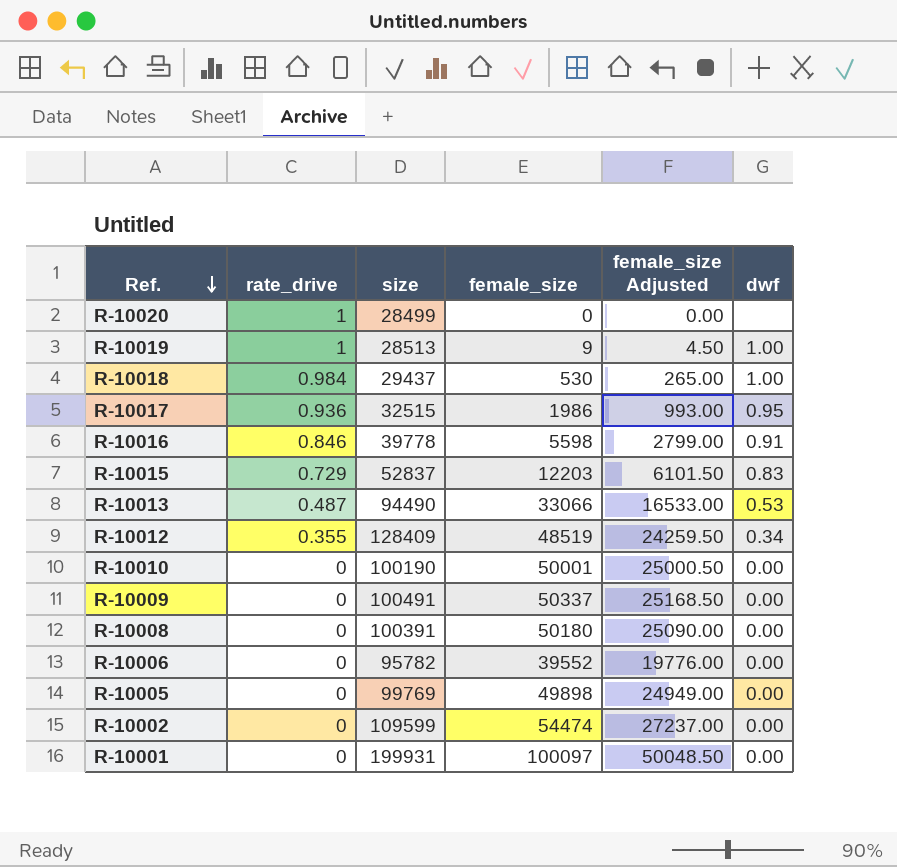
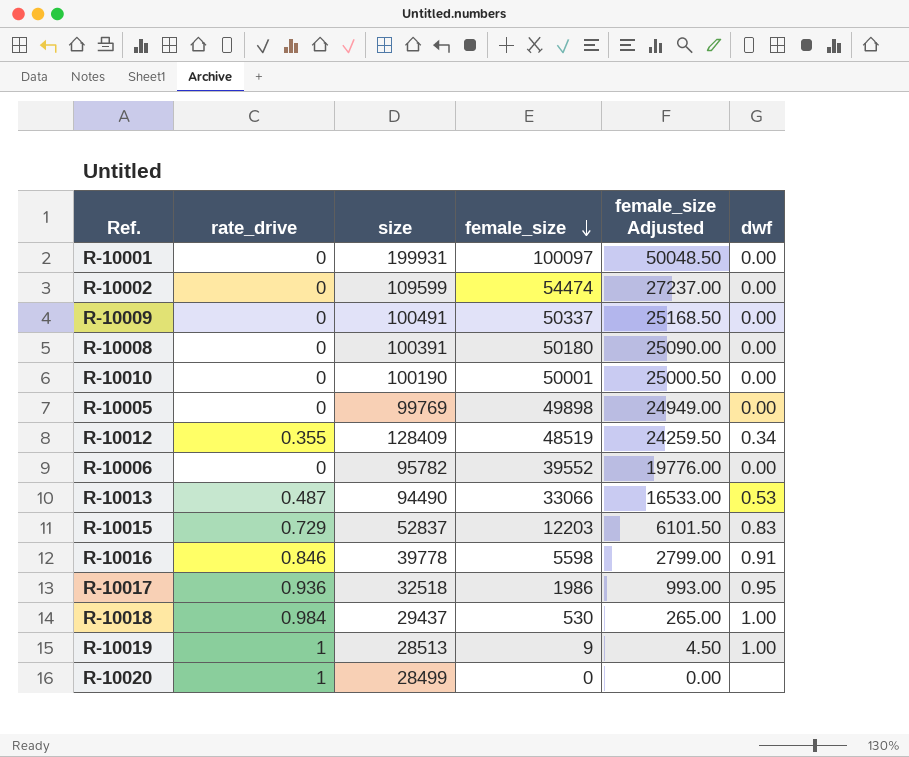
row order: Ref. descending -> female_size descending
R-10017 | size: 32515 -> 32518

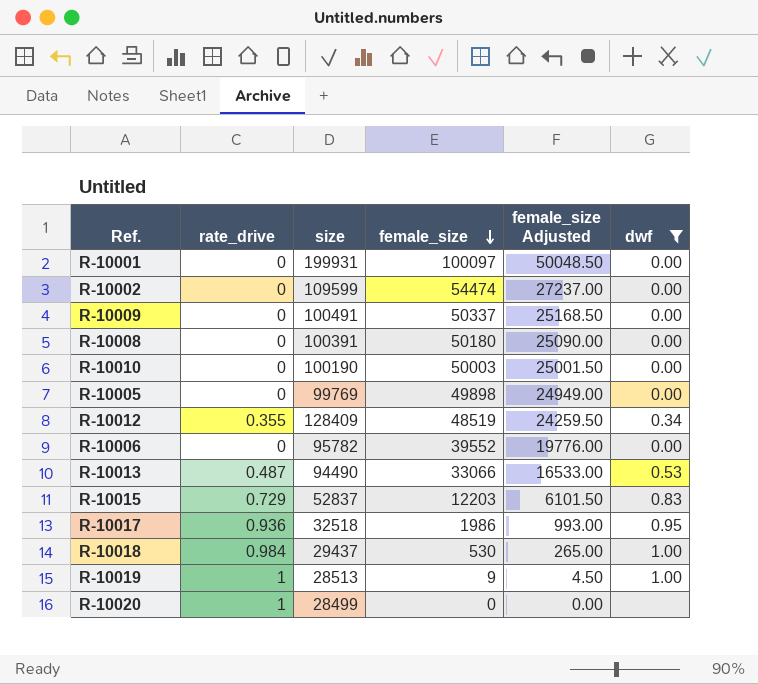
filter: none -> dwf != 0.91
R-10010 | female_size: 50001 -> 50003
R-10010 | female_size Adjusted: 25000.50 -> 25001.50

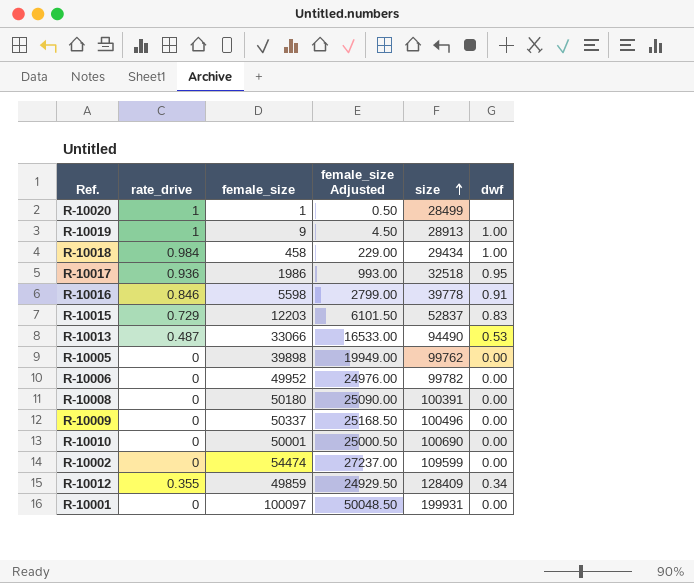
filter: dwf != 0.91 -> none
row order: female_size descending -> size ascending
column size | position: 3 -> 5
R-10020 | female_size: 0 -> 1
R-10020 | female_size Adjusted: 0.00 -> 0.50
R-10019 | size: 28513 -> 28913
R-10018 | female_size: 530 -> 458
R-10018 | female_size Adjusted: 265.00 -> 229.00
R-10018 | size: 29437 -> 29434
R-10005 | female_size: 49898 -> 39898
R-10005 | female_size Adjusted: 24949.00 -> 19949.00
R-10005 | size: 99769 -> 99762
R-10006 | female_size: 39552 -> 49952
R-10006 | female_size Adjusted: 19776.00 -> 24976.00
R-10006 | size: 95782 -> 99782
R-10009 | size: 100491 -> 100496
R-10010 | female_size: 50003 -> 50001
R-10010 | female_size Adjusted: 25001.50 -> 25000.50
R-10010 | size: 100190 -> 100690
R-10012 | female_size: 48519 -> 49859
R-10012 | female_size Adjusted: 24259.50 -> 24929.50

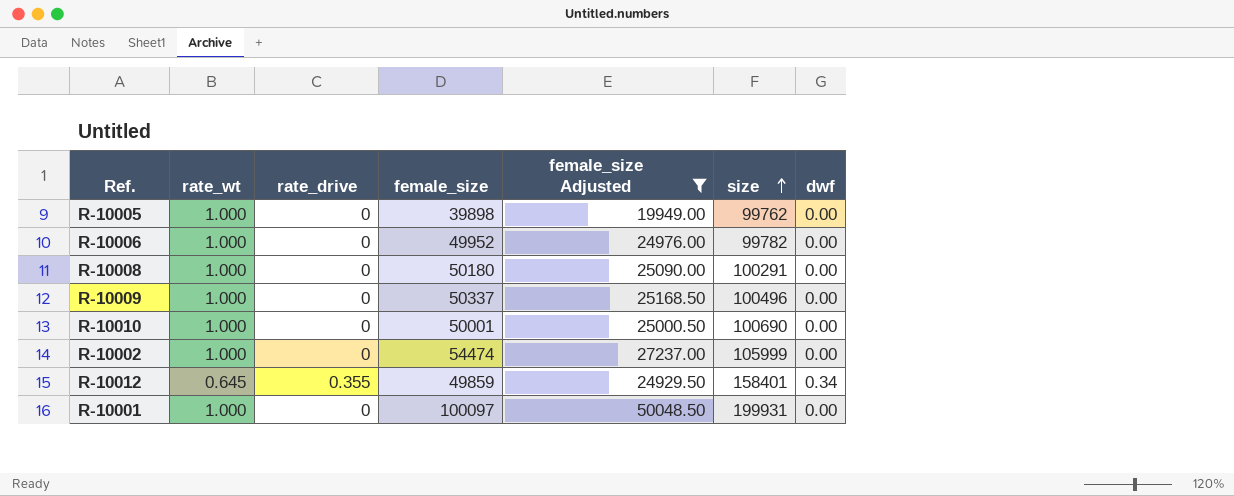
filter: none -> female_size Adjusted >= 19949.00
column rate_wt | position: none -> 2
R-10008 | size: 100391 -> 100291
R-10002 | size: 109599 -> 105999
R-10012 | size: 128409 -> 158401

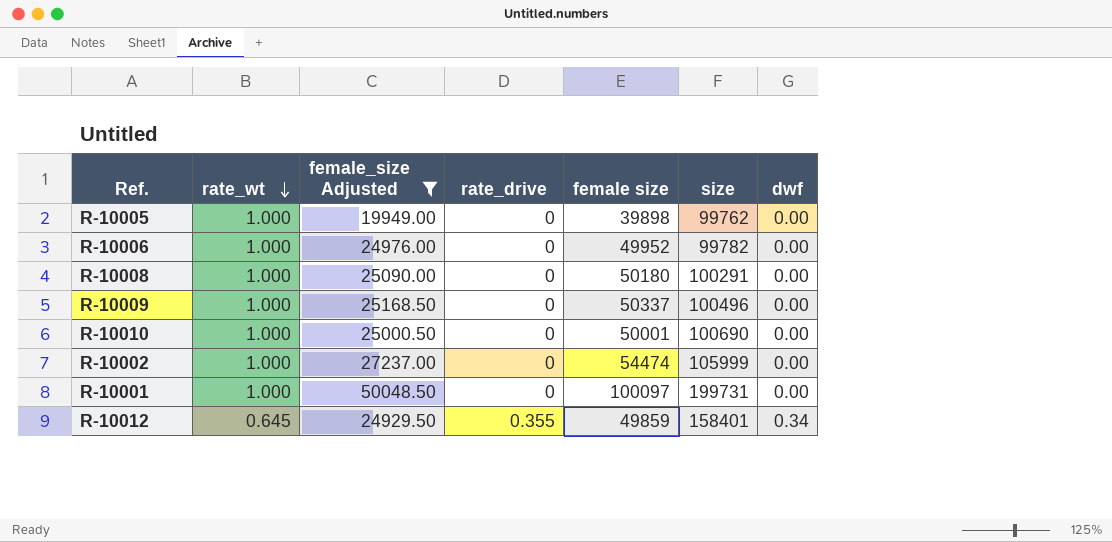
row order: size ascending -> rate_wt descending
column female_size Adjusted | position: 5 -> 3
column name: female_size -> female size
R-10001 | size: 199931 -> 199731

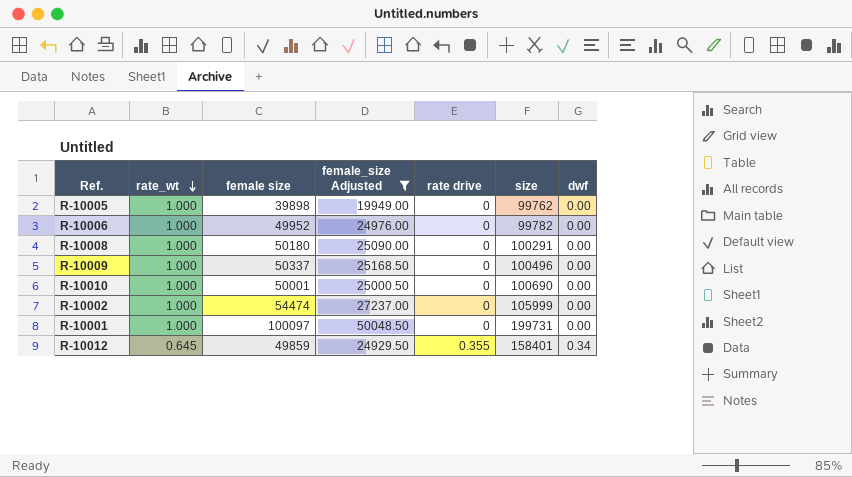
column female size | position: 5 -> 3
column name: rate_drive -> rate drive

